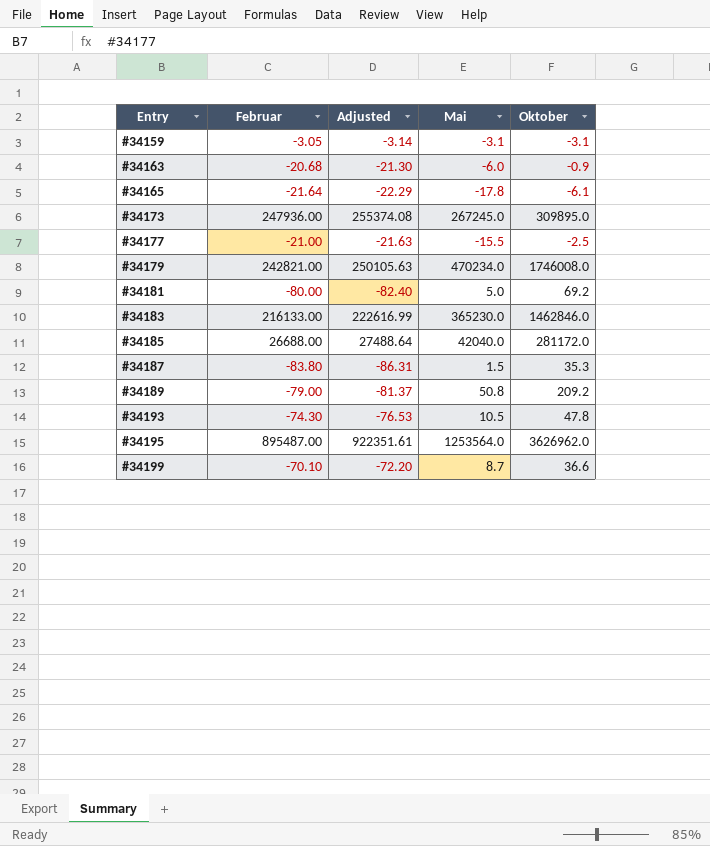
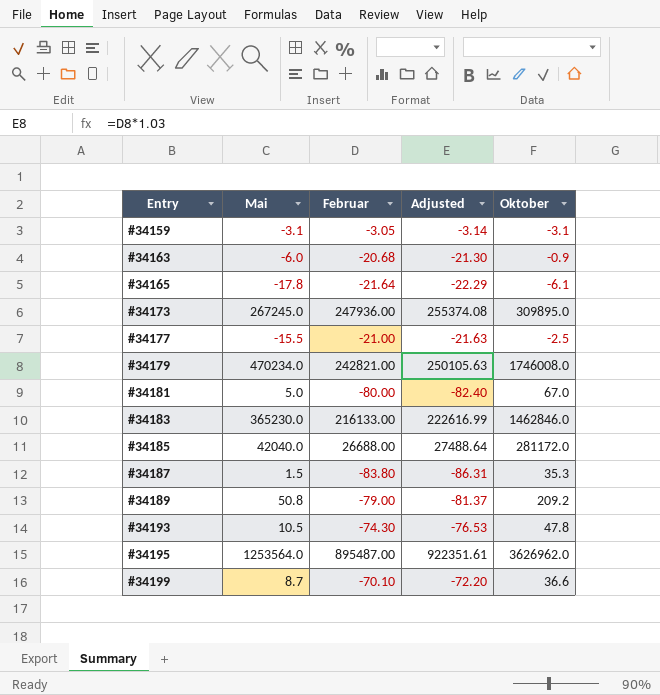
column Mai | position: 4 -> 2
#34181 | Oktober: 69.2 -> 67.0

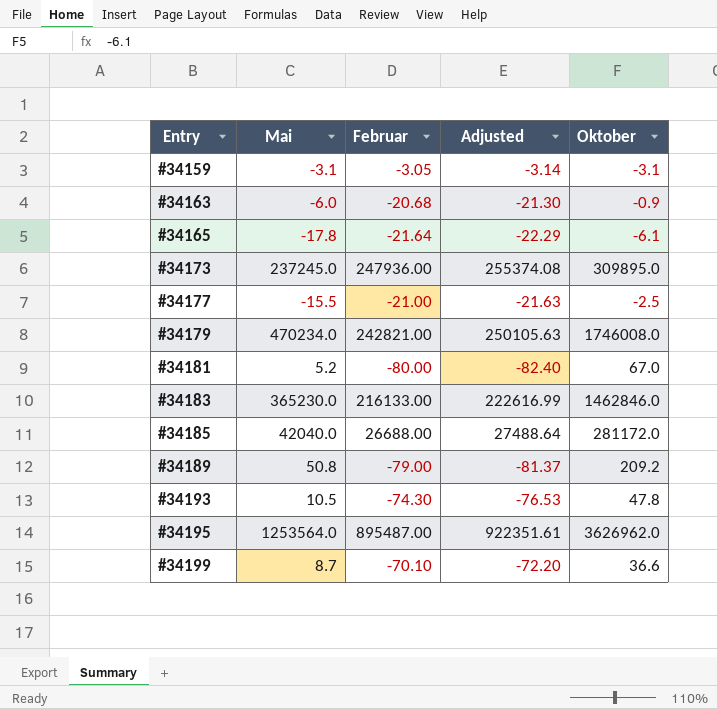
row #34187: 1.5 | -83.80 | -86.31 | 35.3 -> none
#34173 | Mai: 267245.0 -> 237245.0
#34181 | Mai: 5.0 -> 5.2

